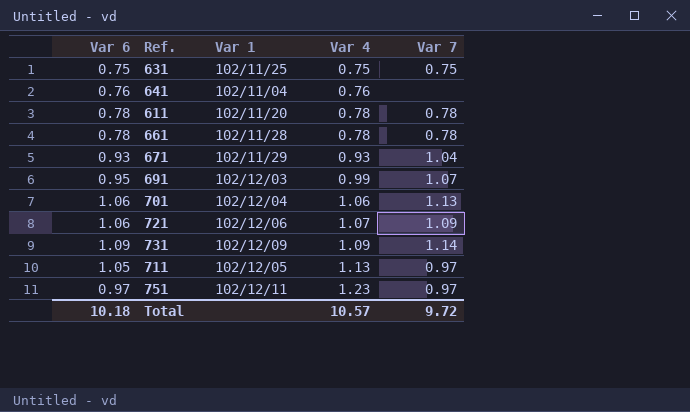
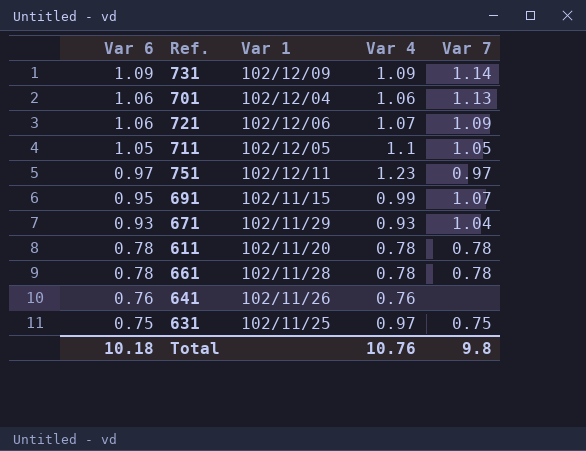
row order: Var 4 ascending -> Var 6 descending
711 | Var 4: 1.13 -> 1.1
711 | Var 7: 0.97 -> 1.05
691 | Var 1: 102/12/03 -> 102/11/15
641 | Var 1: 102/11/04 -> 102/11/26
631 | Var 4: 0.75 -> 0.97
Total | Var 4: 10.57 -> 10.76
Total | Var 7: 9.72 -> 9.8

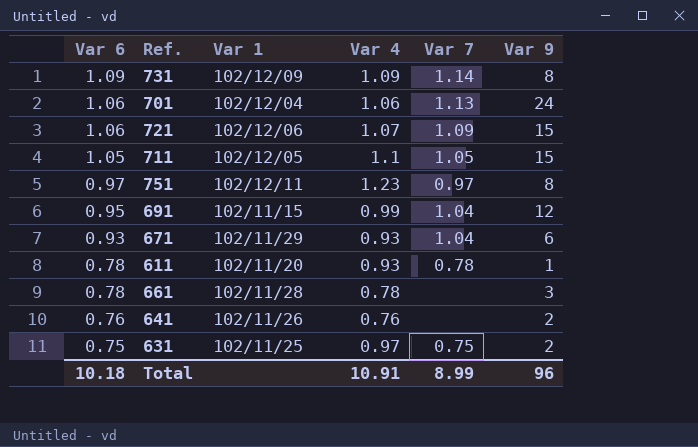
column Var 9 | position: none -> 6
691 | Var 7: 1.07 -> 1.04
611 | Var 4: 0.78 -> 0.93
661 | Var 7: 0.78 -> none
Total | Var 4: 10.76 -> 10.91
Total | Var 7: 9.8 -> 8.99

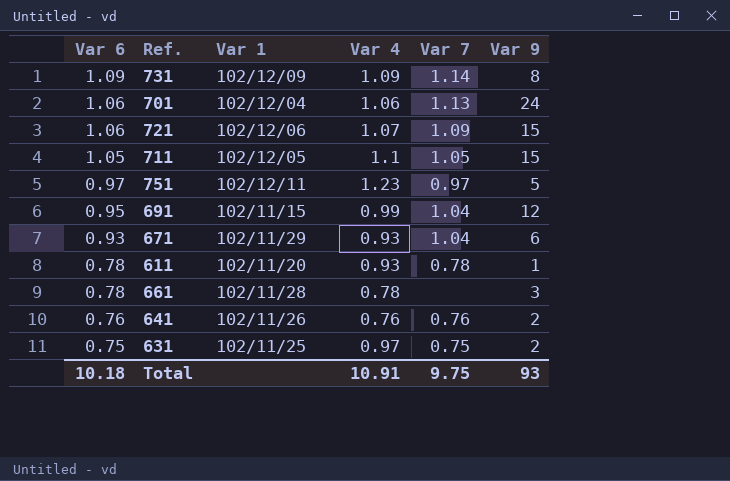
751 | Var 9: 8 -> 5
641 | Var 7: none -> 0.76
Total | Var 7: 8.99 -> 9.75
Total | Var 9: 96 -> 93

